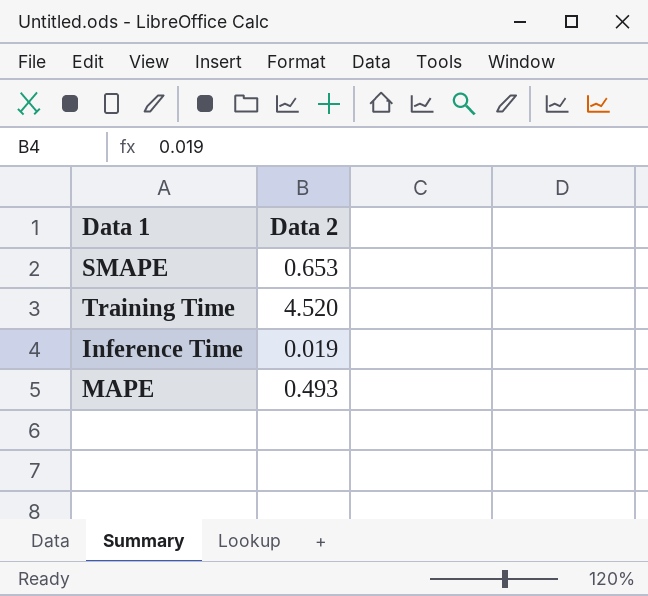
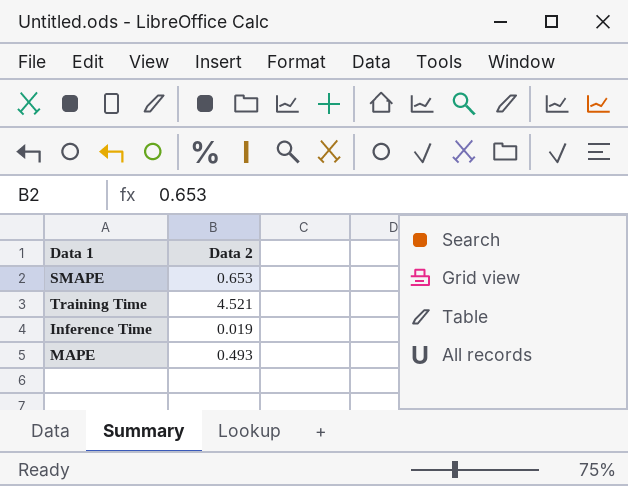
Training Time | Data 2: 4.520 -> 4.521

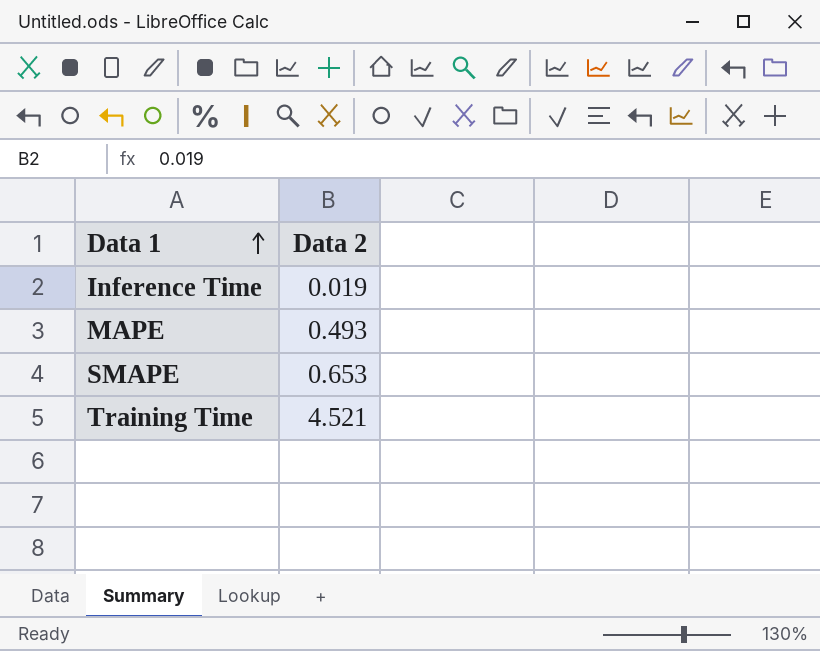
row order: none -> Data 1 ascending

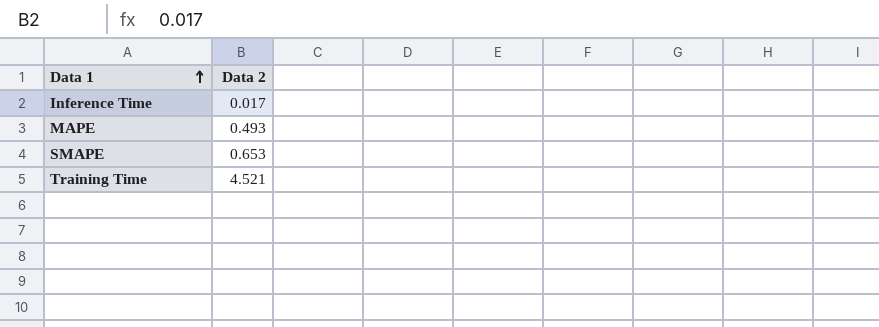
Inference Time | Data 2: 0.019 -> 0.017

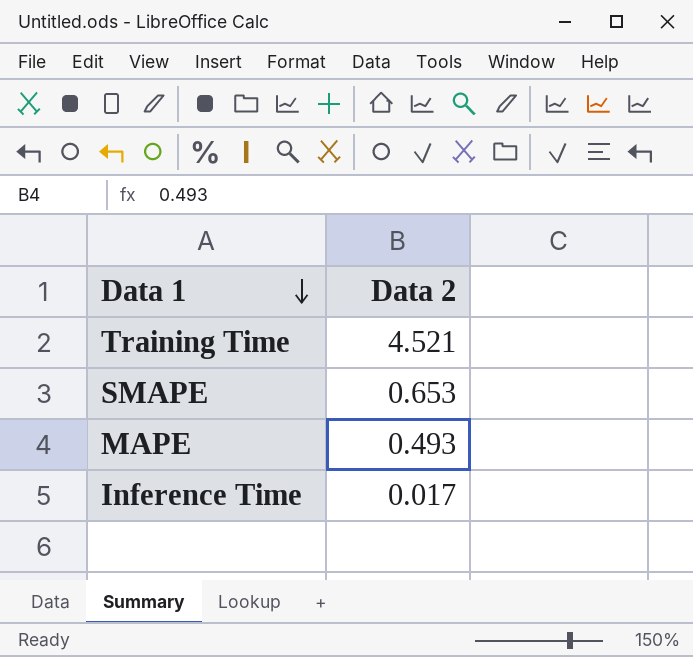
row order: Data 1 ascending -> Data 1 descending

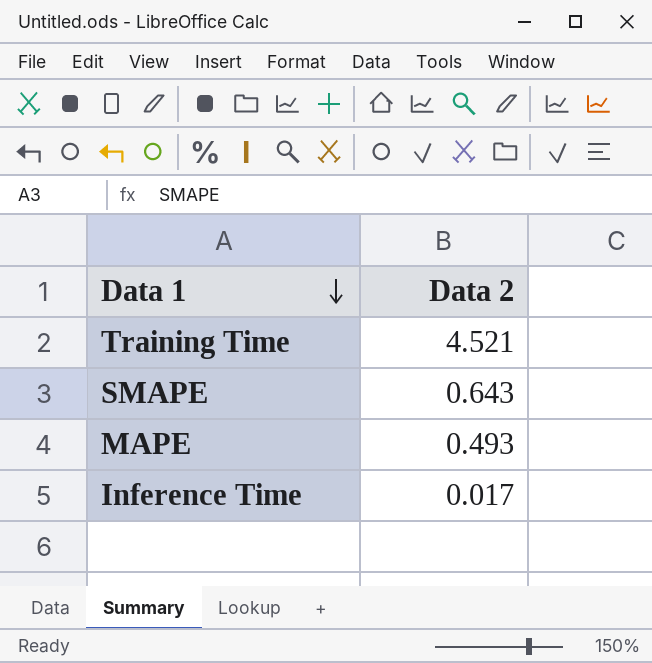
SMAPE | Data 2: 0.653 -> 0.643

